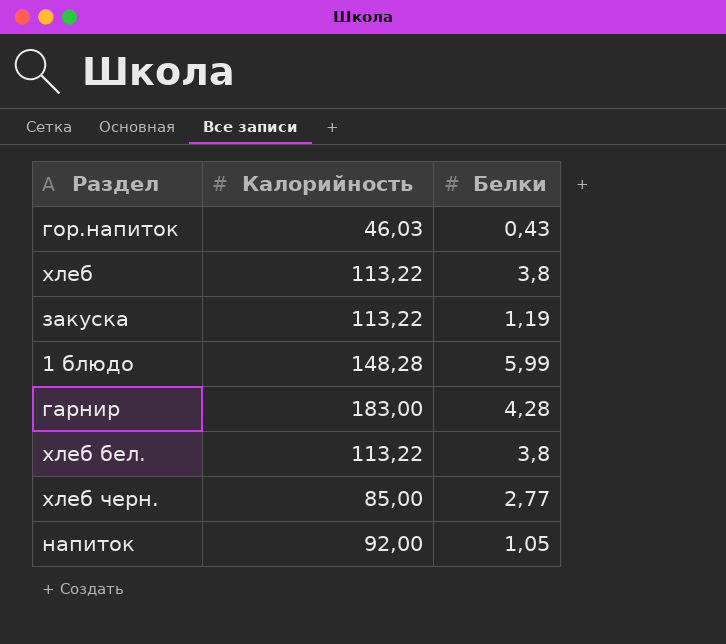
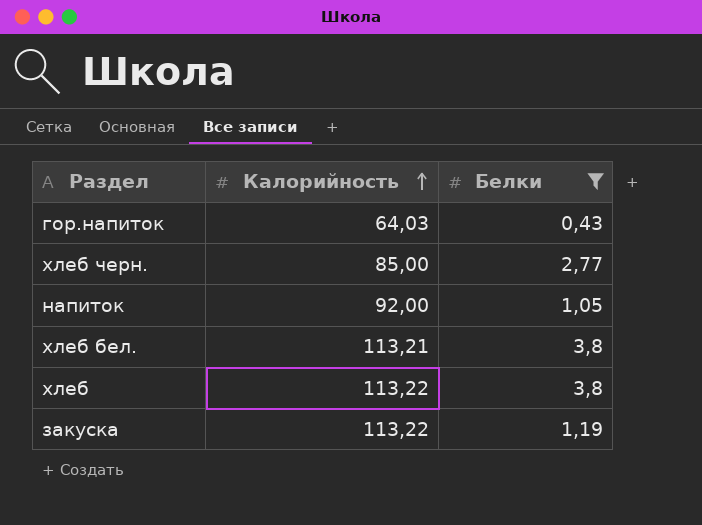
filter: none -> Белки <= 3,8
row order: none -> Калорийность ascending
гор.напиток | Калорийность: 46,03 -> 64,03
хлеб бел. | Калорийность: 113,22 -> 113,21

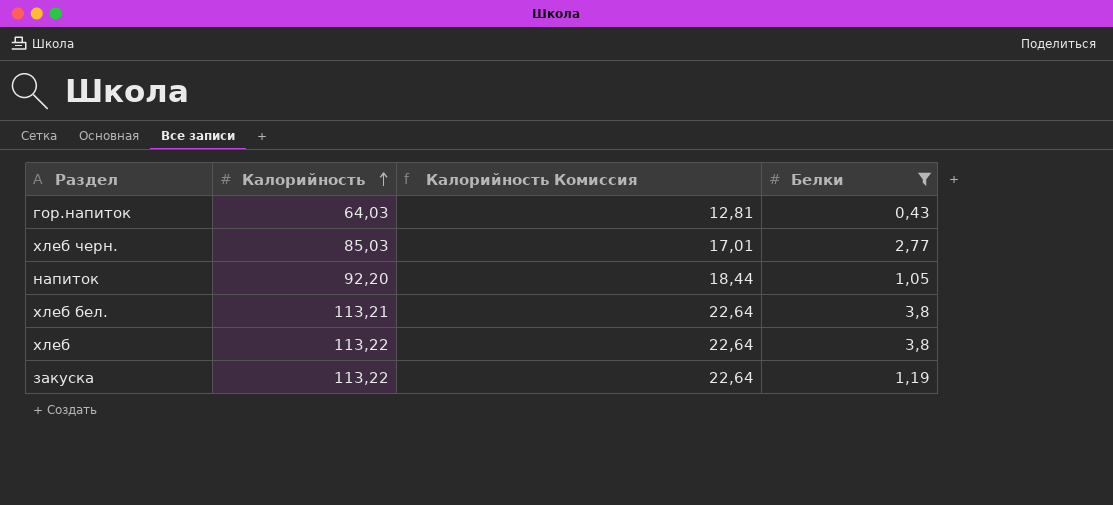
column Калорийность Комиссия | formula: none -> [Калорийность] * 0,2
хлеб черн. | Калорийность: 85,00 -> 85,03
напиток | Калорийность: 92,00 -> 92,20

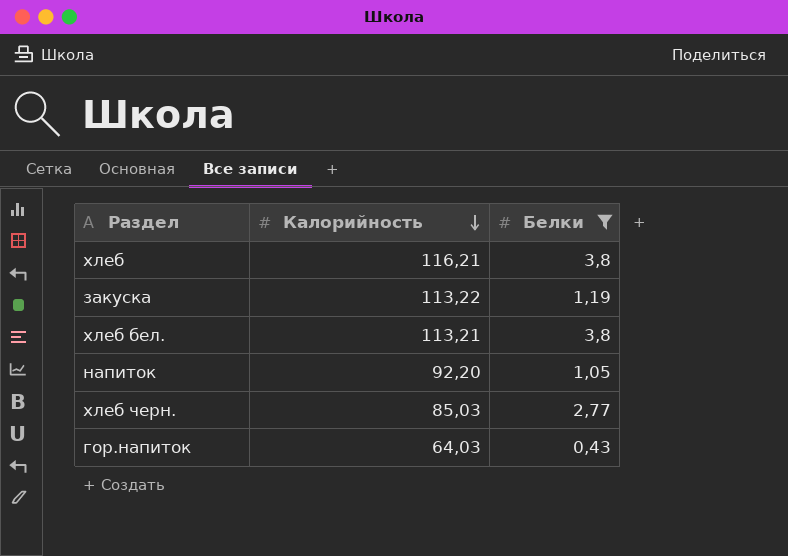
row order: Калорийность ascending -> Калорийность descending
column Калорийность Комиссия | formula: [Калорийность] * 0,2 -> none
хлеб | Калорийность: 113,22 -> 116,21

